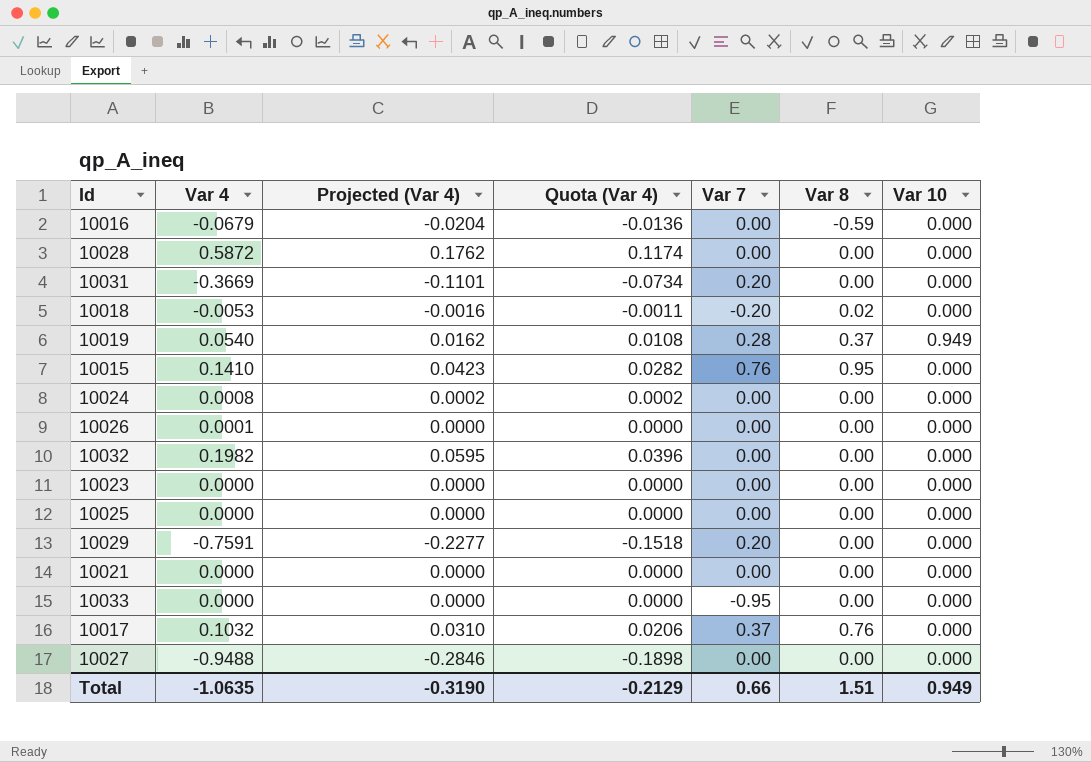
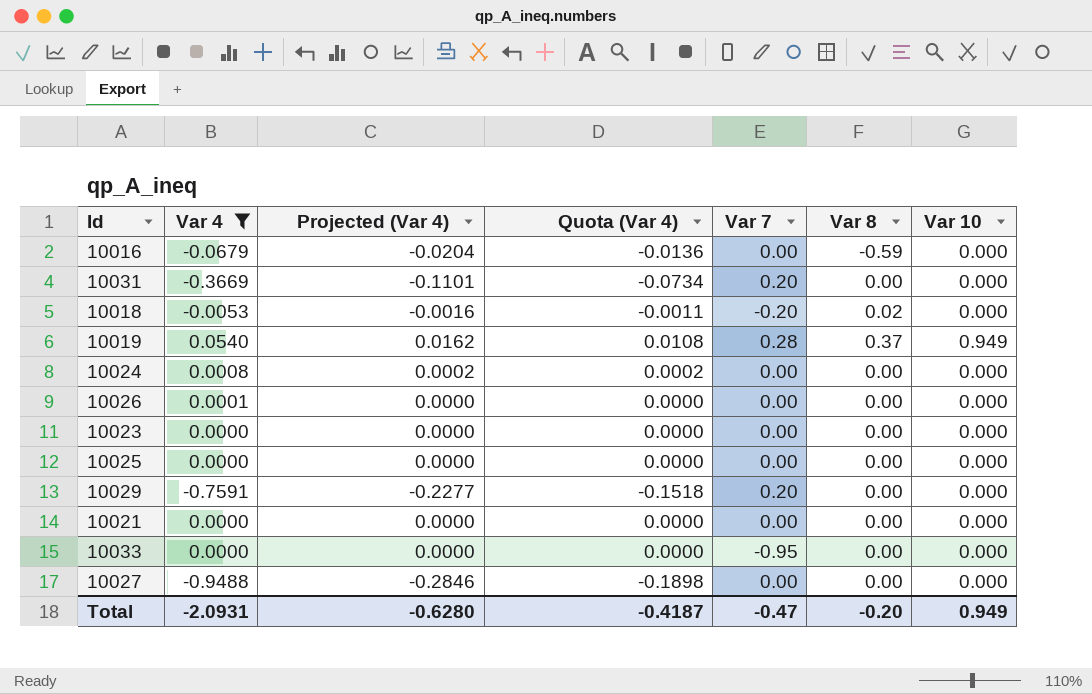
filter: none -> Var 4 <= 0.0540
Total | Var 4: -1.0635 -> -2.0931
Total | Projected (Var 4): -0.3190 -> -0.6280
Total | Quota (Var 4): -0.2129 -> -0.4187
Total | Var 7: 0.66 -> -0.47
Total | Var 8: 1.51 -> -0.20

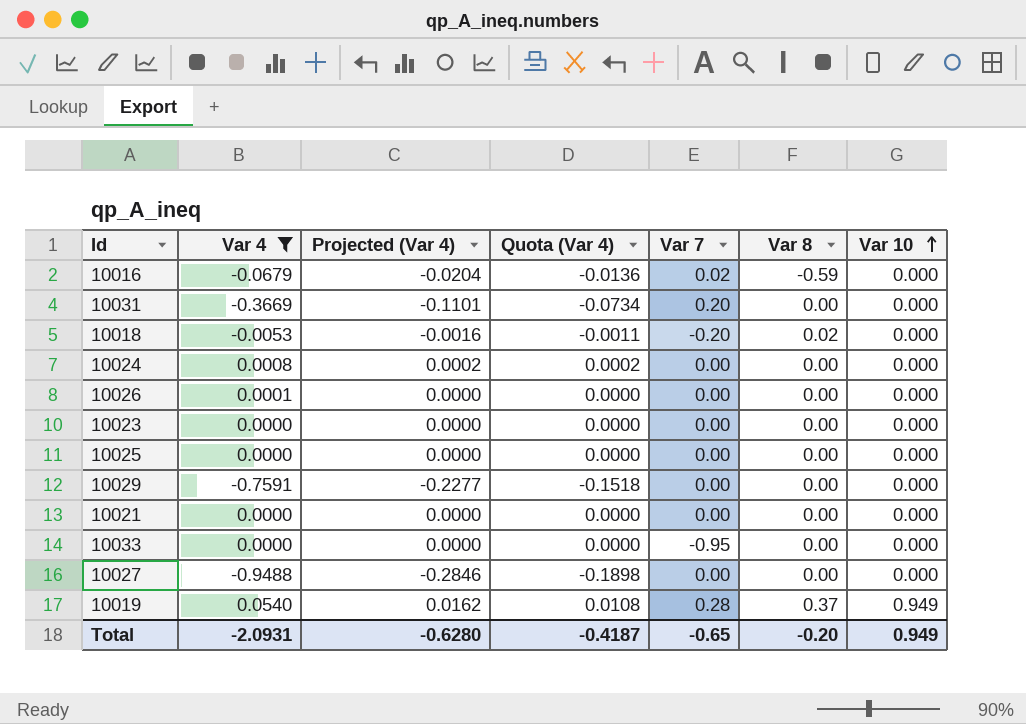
row order: none -> Var 10 ascending
10016 | Var 7: 0.00 -> 0.02
10029 | Var 7: 0.20 -> 0.00
Total | Var 7: -0.47 -> -0.65

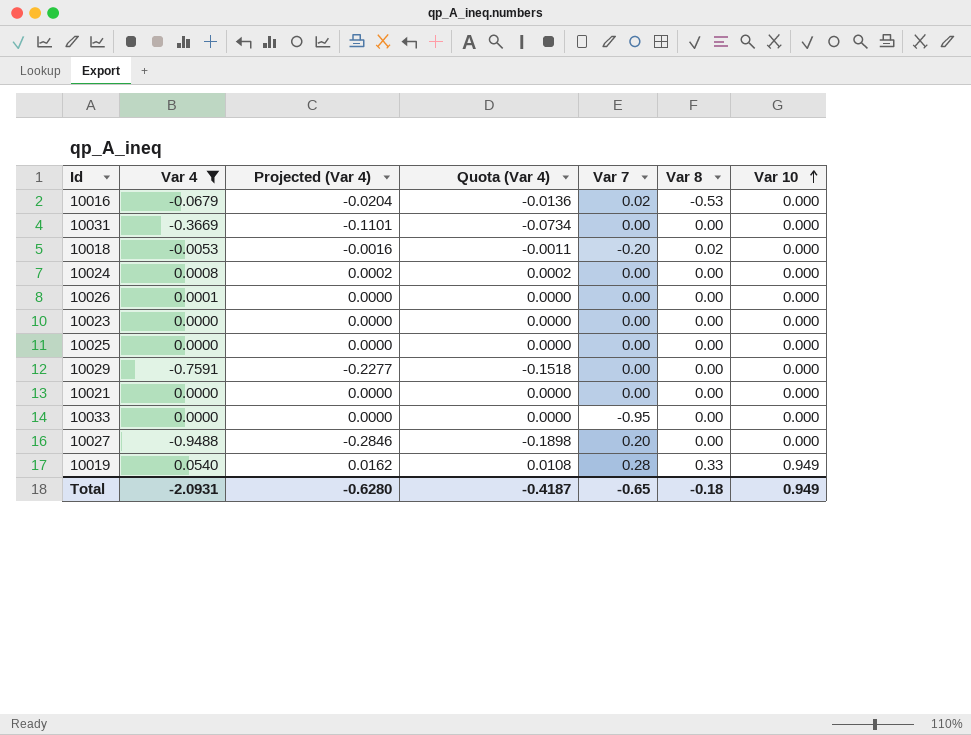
10016 | Var 8: -0.59 -> -0.53
10031 | Var 7: 0.20 -> 0.00
10027 | Var 7: 0.00 -> 0.20
10019 | Var 8: 0.37 -> 0.33
Total | Var 8: -0.20 -> -0.18

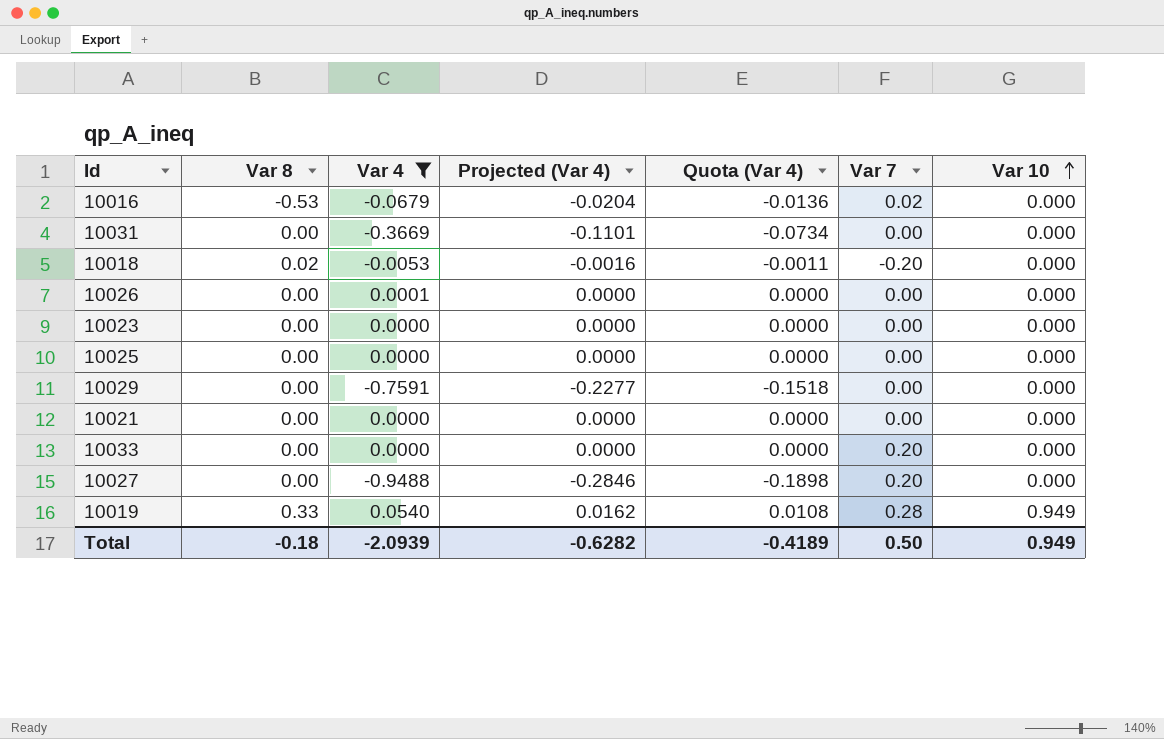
column Var 8 | position: 6 -> 2
row 10024: 0.0008 | 0.0002 | 0.0002 | 0.00 | 0.00 | 0.000 -> none
10033 | Var 7: -0.95 -> 0.20
Total | Var 4: -2.0931 -> -2.0939
Total | Projected (Var 4): -0.6280 -> -0.6282
Total | Quota (Var 4): -0.4187 -> -0.4189
Total | Var 7: -0.65 -> 0.50

